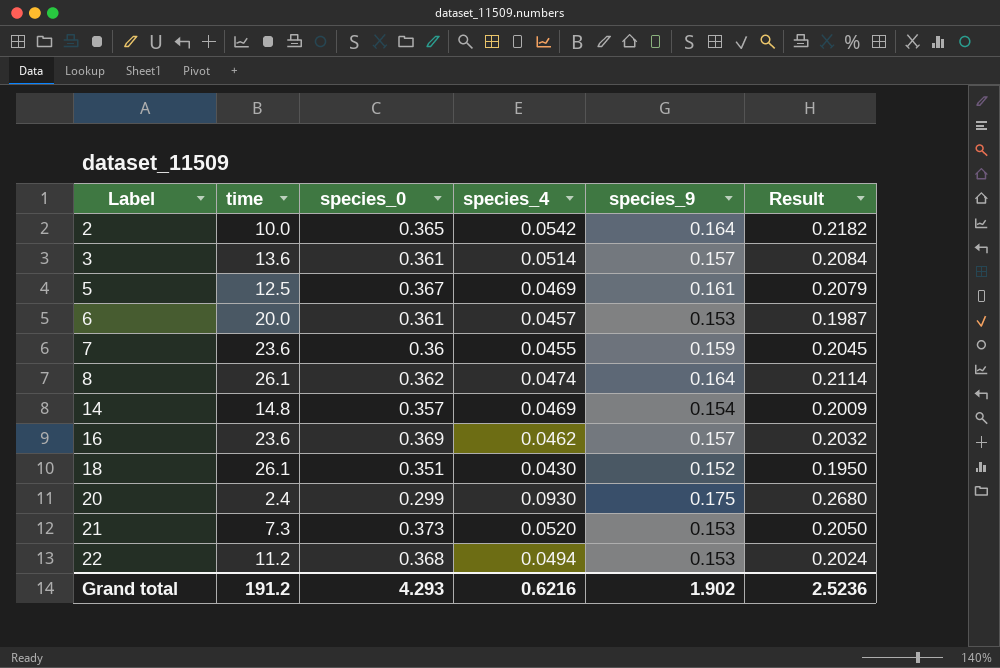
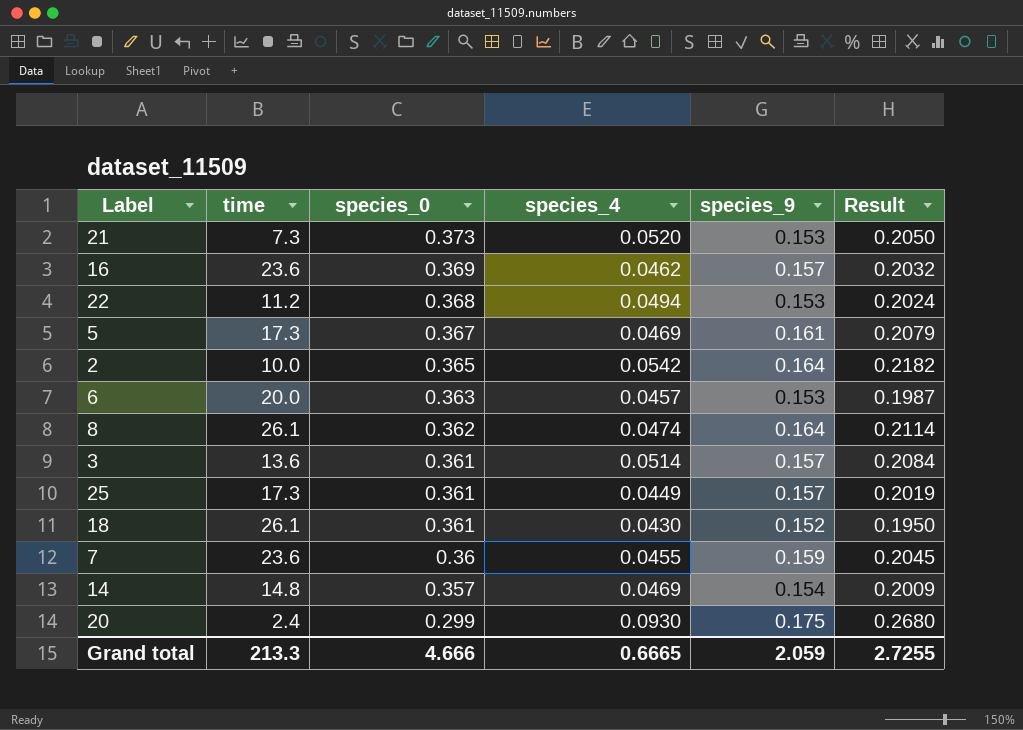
row order: Label ascending -> species_0 descending
5 | time: 12.5 -> 17.3
6 | species_0: 0.361 -> 0.363
row 25: none -> 17.3 | 0.361 | 0.0449 | 0.157 | 0.2019
18 | species_0: 0.351 -> 0.361
Grand total | time: 191.2 -> 213.3
Grand total | species_0: 4.293 -> 4.666
Grand total | species_4: 0.6216 -> 0.6665
Grand total | species_9: 1.902 -> 2.059
Grand total | Result: 2.5236 -> 2.7255

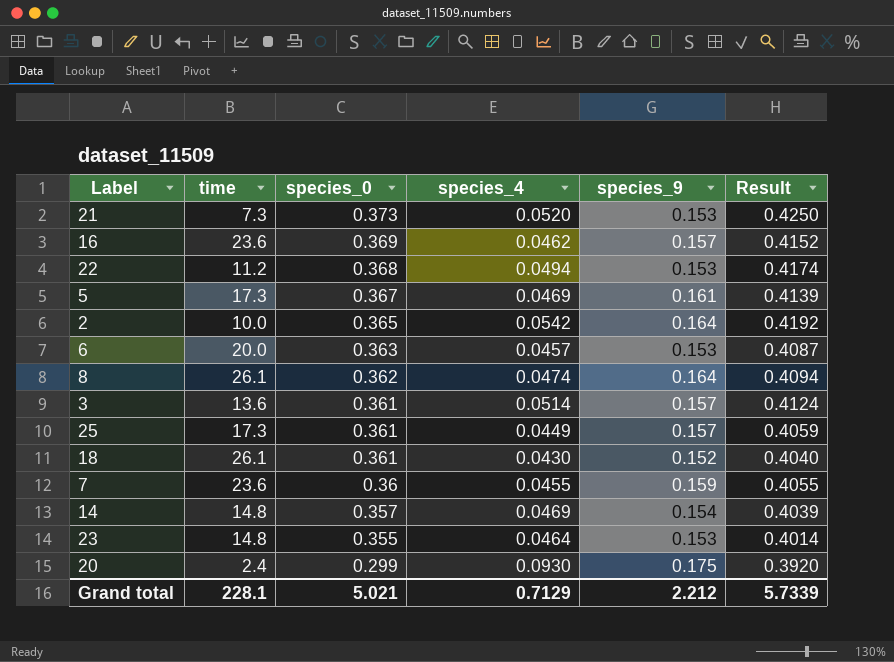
column Result | formula: [species_4] + [species_9] -> [species_0] + [species_4]
row 23: none -> 14.8 | 0.355 | 0.0464 | 0.153 | 0.4014
Grand total | time: 213.3 -> 228.1
Grand total | species_0: 4.666 -> 5.021
Grand total | species_4: 0.6665 -> 0.7129
Grand total | species_9: 2.059 -> 2.212
Grand total | Result: 2.7255 -> 5.7339

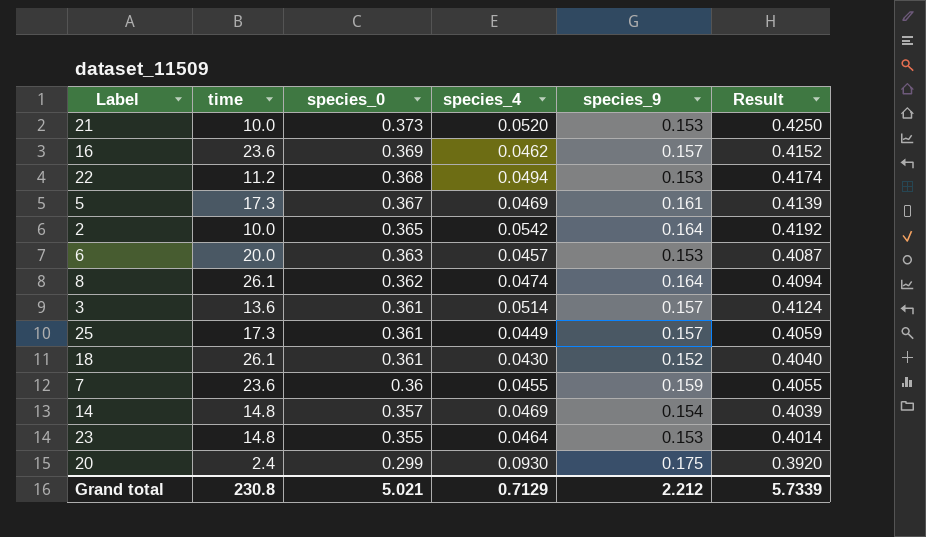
21 | time: 7.3 -> 10.0
Grand total | time: 228.1 -> 230.8

